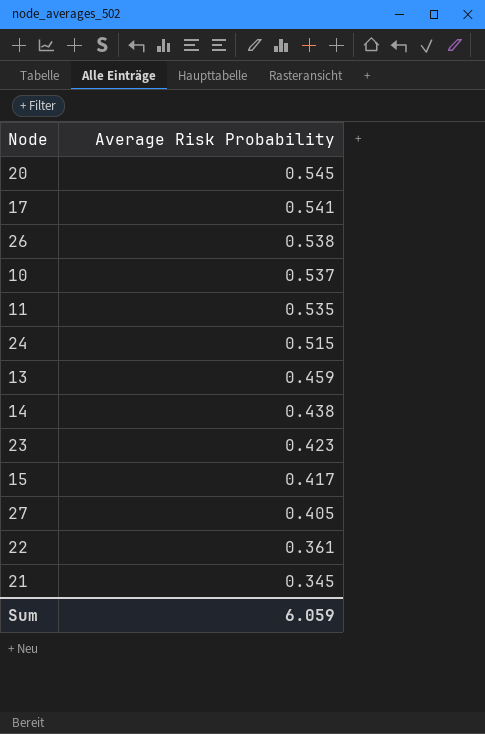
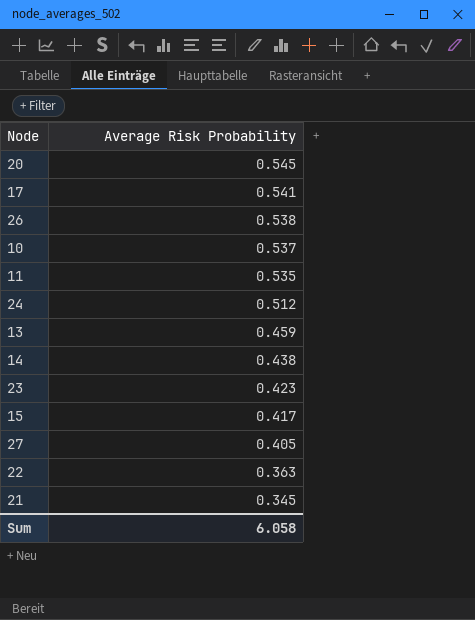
24 | Average Risk Probability: 0.515 -> 0.512
22 | Average Risk Probability: 0.361 -> 0.363
Sum | Average Risk Probability: 6.059 -> 6.058

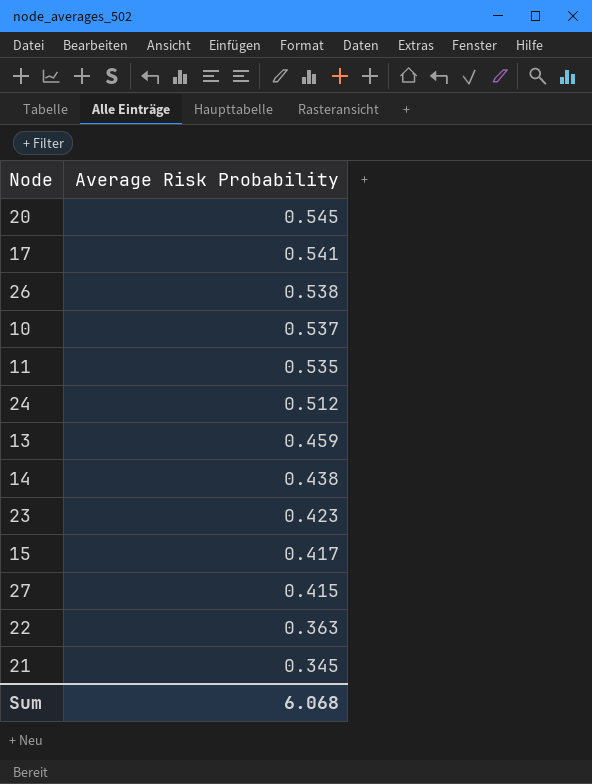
27 | Average Risk Probability: 0.405 -> 0.415
Sum | Average Risk Probability: 6.058 -> 6.068

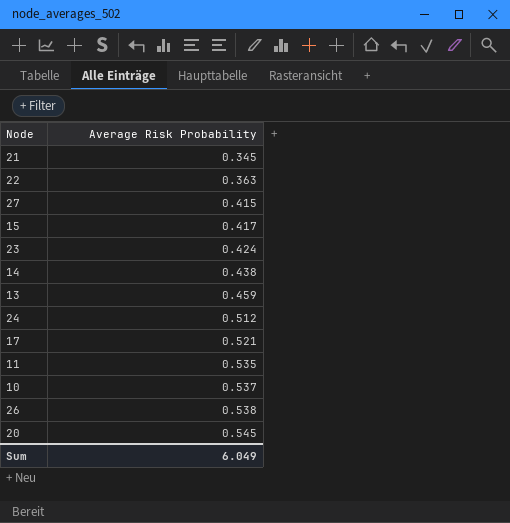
row order: Average Risk Probability descending -> Average Risk Probability ascending
23 | Average Risk Probability: 0.423 -> 0.424
17 | Average Risk Probability: 0.541 -> 0.521
Sum | Average Risk Probability: 6.068 -> 6.049

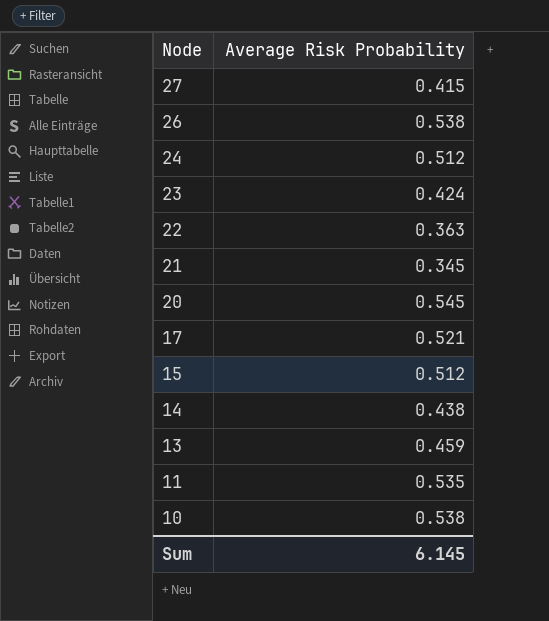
row order: Average Risk Probability ascending -> Node descending
15 | Average Risk Probability: 0.417 -> 0.512
10 | Average Risk Probability: 0.537 -> 0.538
Sum | Average Risk Probability: 6.049 -> 6.145

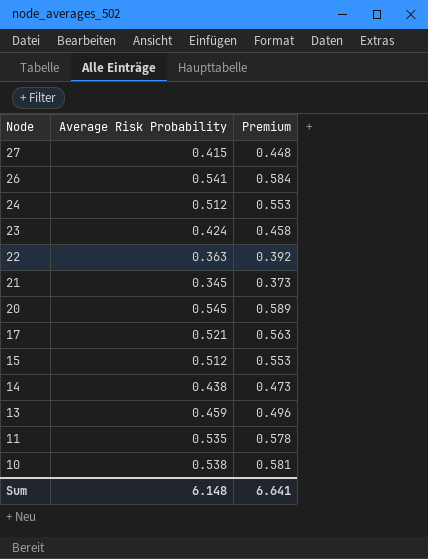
column Premium | formula: none -> [Average Risk Probability] * 1.08
26 | Average Risk Probability: 0.538 -> 0.541
Sum | Average Risk Probability: 6.145 -> 6.148

